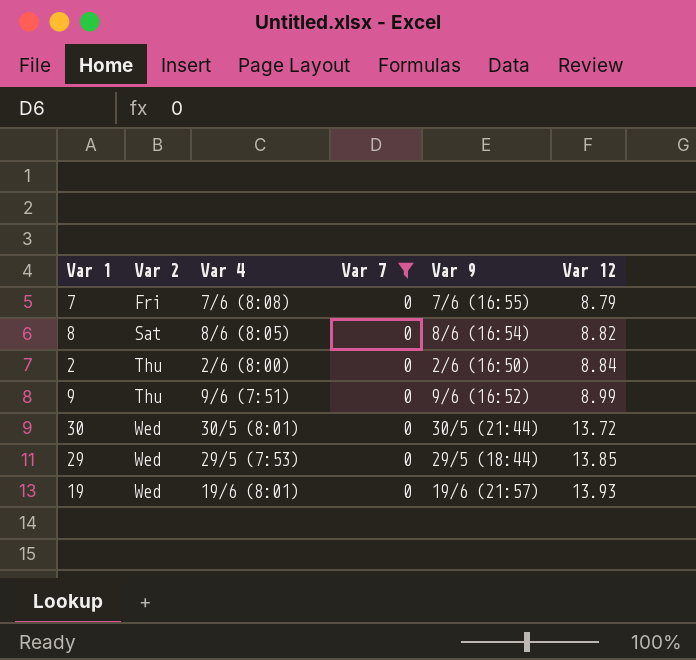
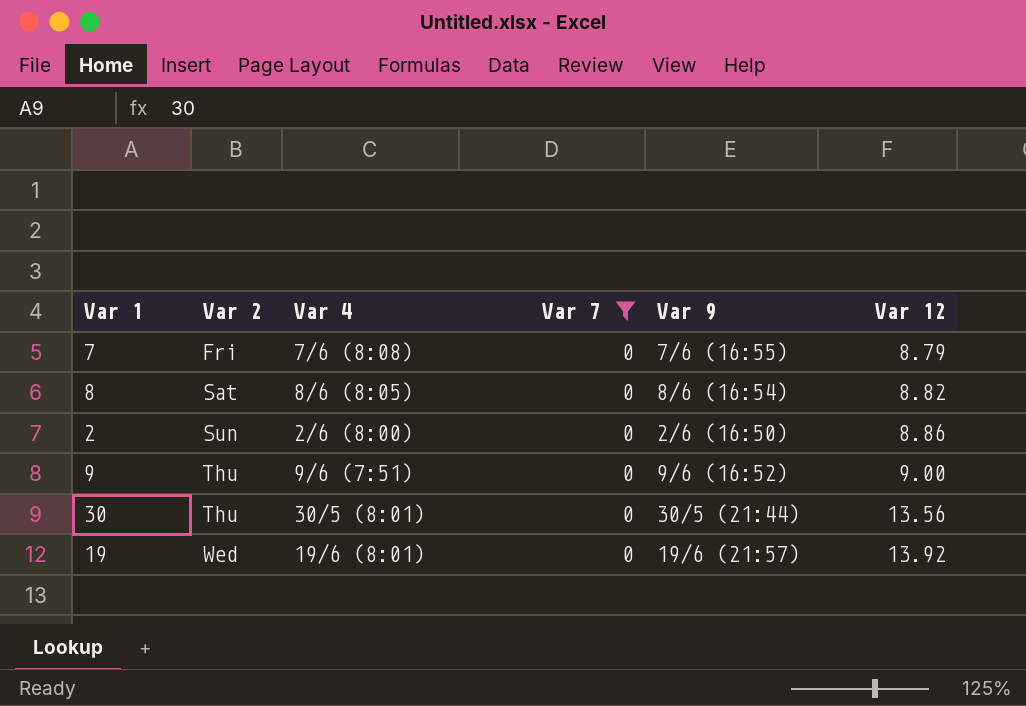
row 29: Wed | 29/5 (7:53) | 0 | 29/5 (18:44) | 13.85 -> none
2 | Var 2: Thu -> Sun
2 | Var 12: 8.84 -> 8.86
9 | Var 12: 8.99 -> 9.00
30 | Var 2: Wed -> Thu
30 | Var 12: 13.72 -> 13.56
19 | Var 12: 13.93 -> 13.92

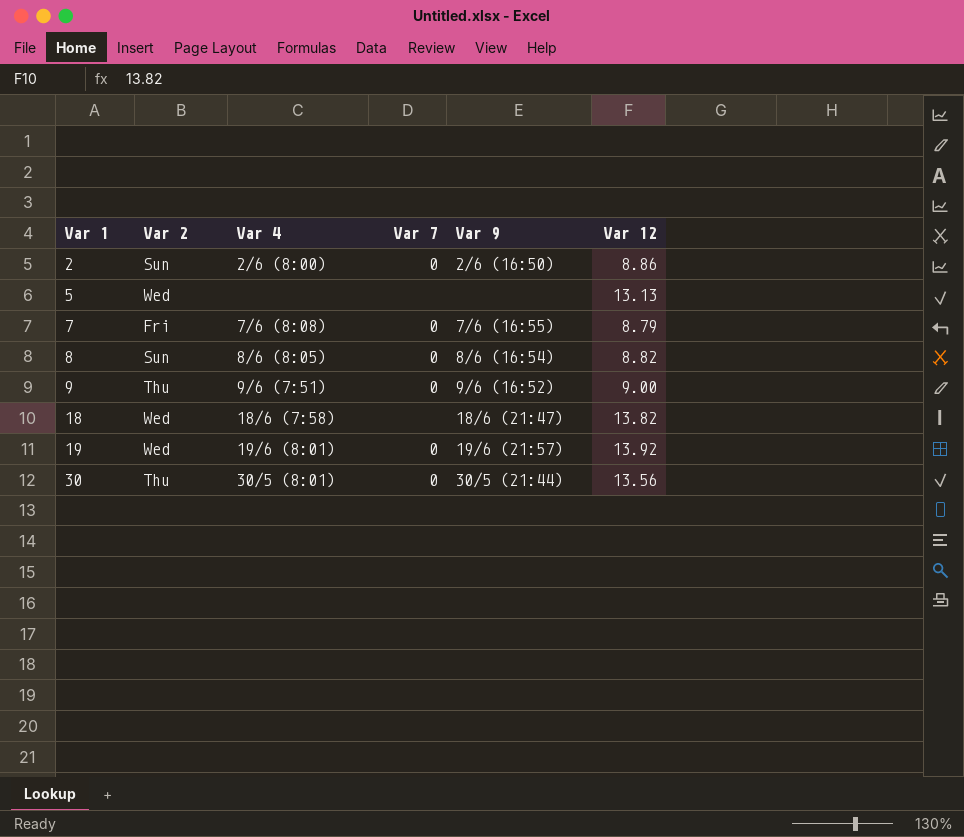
filter: Var 7 = 0 -> none
row order: Var 2 ascending -> Var 1 ascending
8 | Var 2: Sat -> Sun

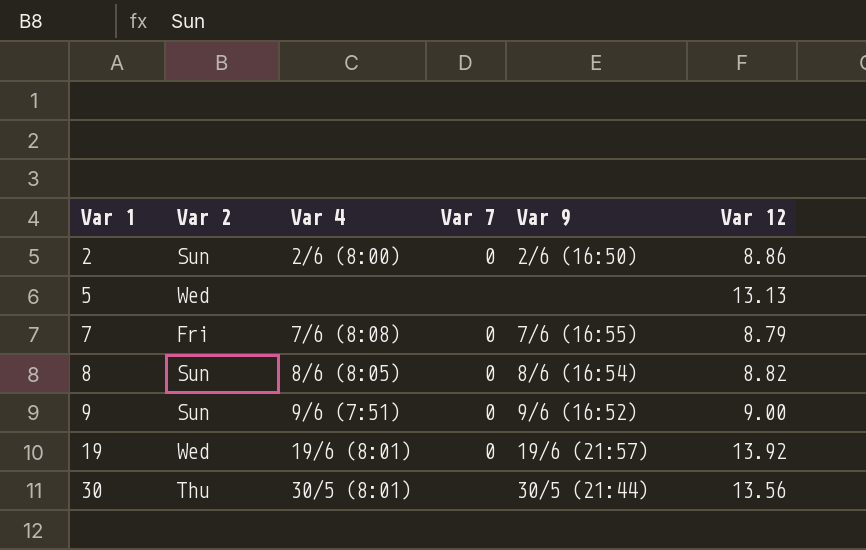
row 18: Wed | 18/6 (7:58) | none | 18/6 (21:47) | 13.82 -> none
9 | Var 2: Thu -> Sun
30 | Var 7: 0 -> none

